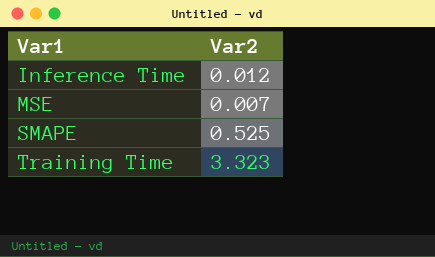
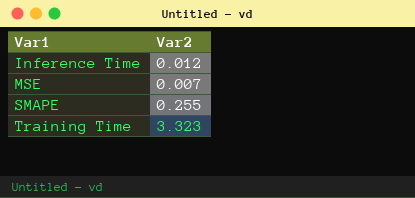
SMAPE | Var2: 0.525 -> 0.255

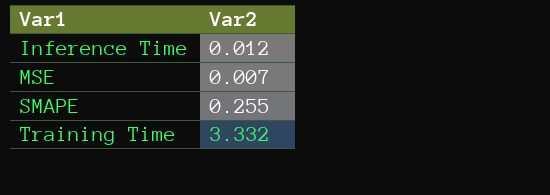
Training Time | Var2: 3.323 -> 3.332

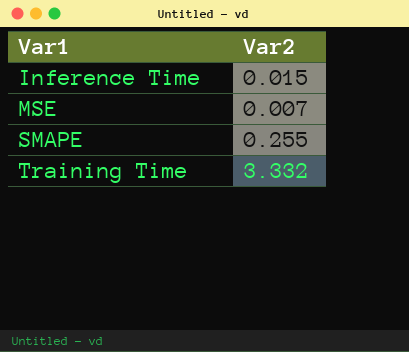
Inference Time | Var2: 0.012 -> 0.015

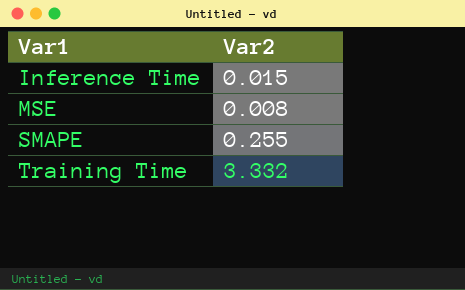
MSE | Var2: 0.007 -> 0.008

